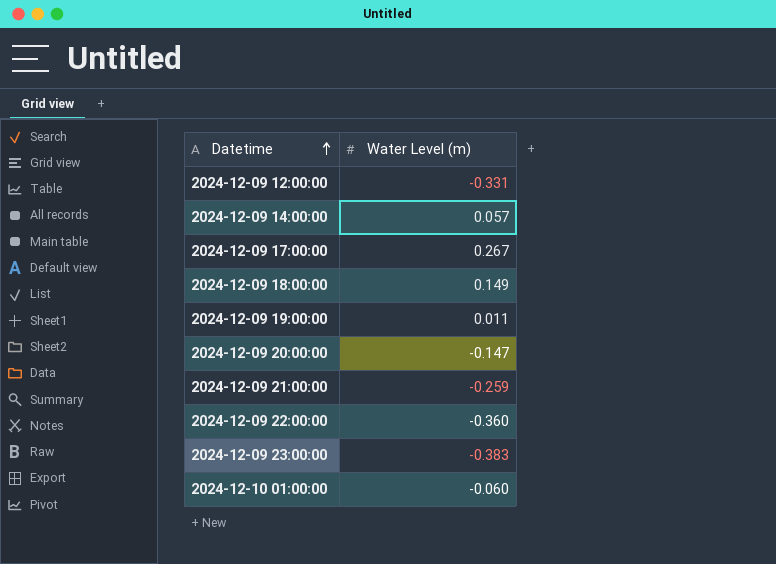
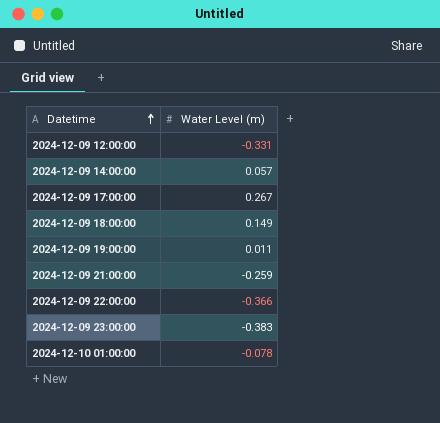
row 2024-12-09 20:00:00: -0.147 -> none
2024-12-09 22:00:00 | Water Level (m): -0.360 -> -0.366
2024-12-10 01:00:00 | Water Level (m): -0.060 -> -0.078

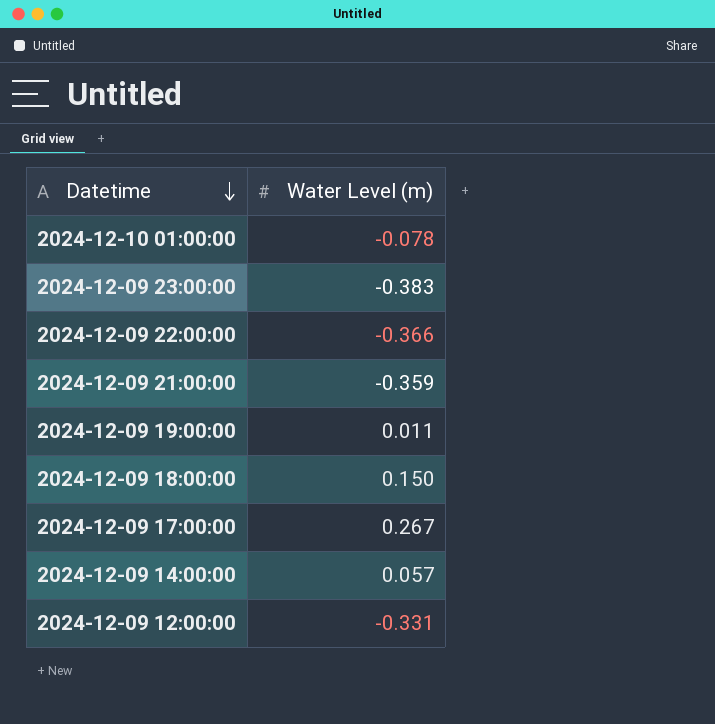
row order: Datetime ascending -> Datetime descending
2024-12-09 21:00:00 | Water Level (m): -0.259 -> -0.359
2024-12-09 18:00:00 | Water Level (m): 0.149 -> 0.150

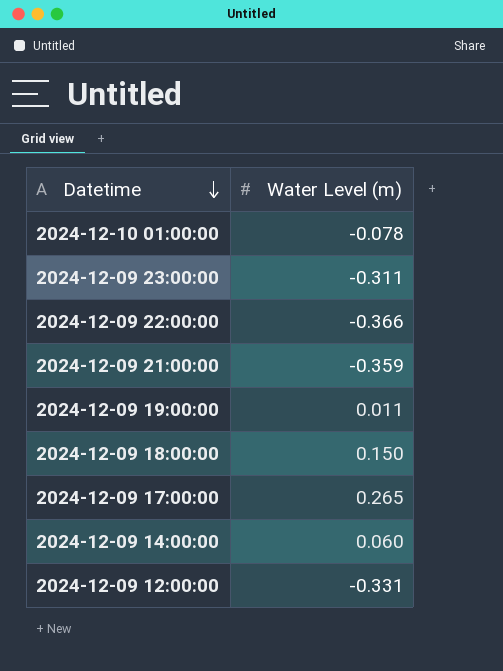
2024-12-09 23:00:00 | Water Level (m): -0.383 -> -0.311
2024-12-09 17:00:00 | Water Level (m): 0.267 -> 0.265
2024-12-09 14:00:00 | Water Level (m): 0.057 -> 0.060

